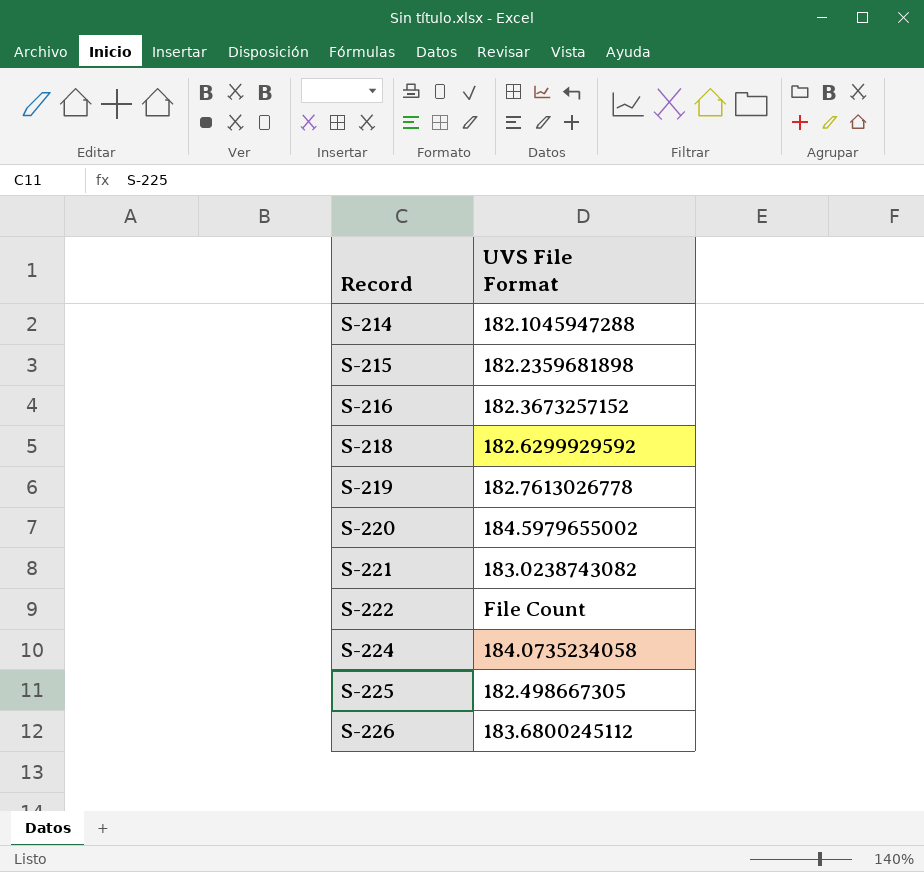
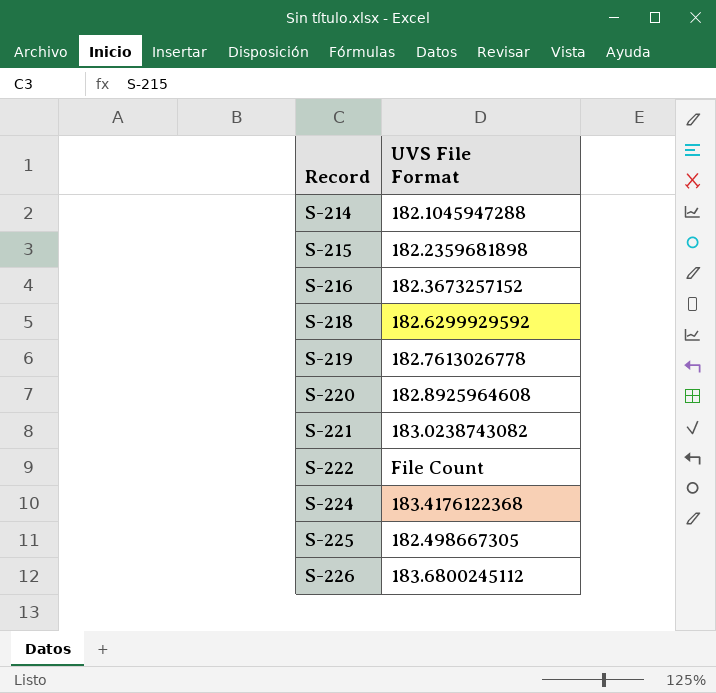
S-220 | UVS File Format: 184.5979655002 -> 182.8925964608
S-224 | UVS File Format: 184.0735234058 -> 183.4176122368

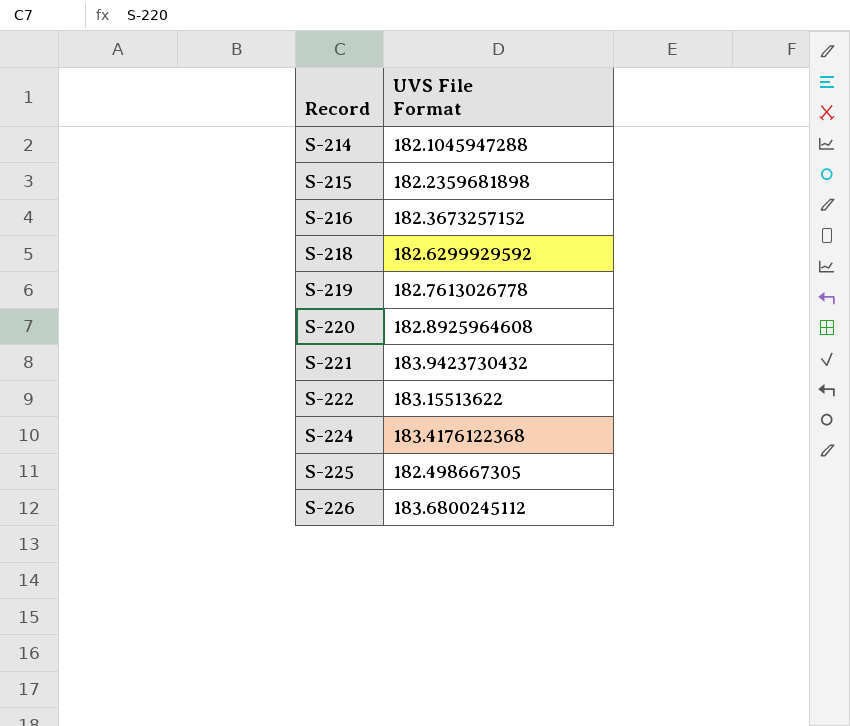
S-221 | UVS File Format: 183.0238743082 -> 183.9423730432
S-222 | UVS File Format: File Count -> 183.15513622

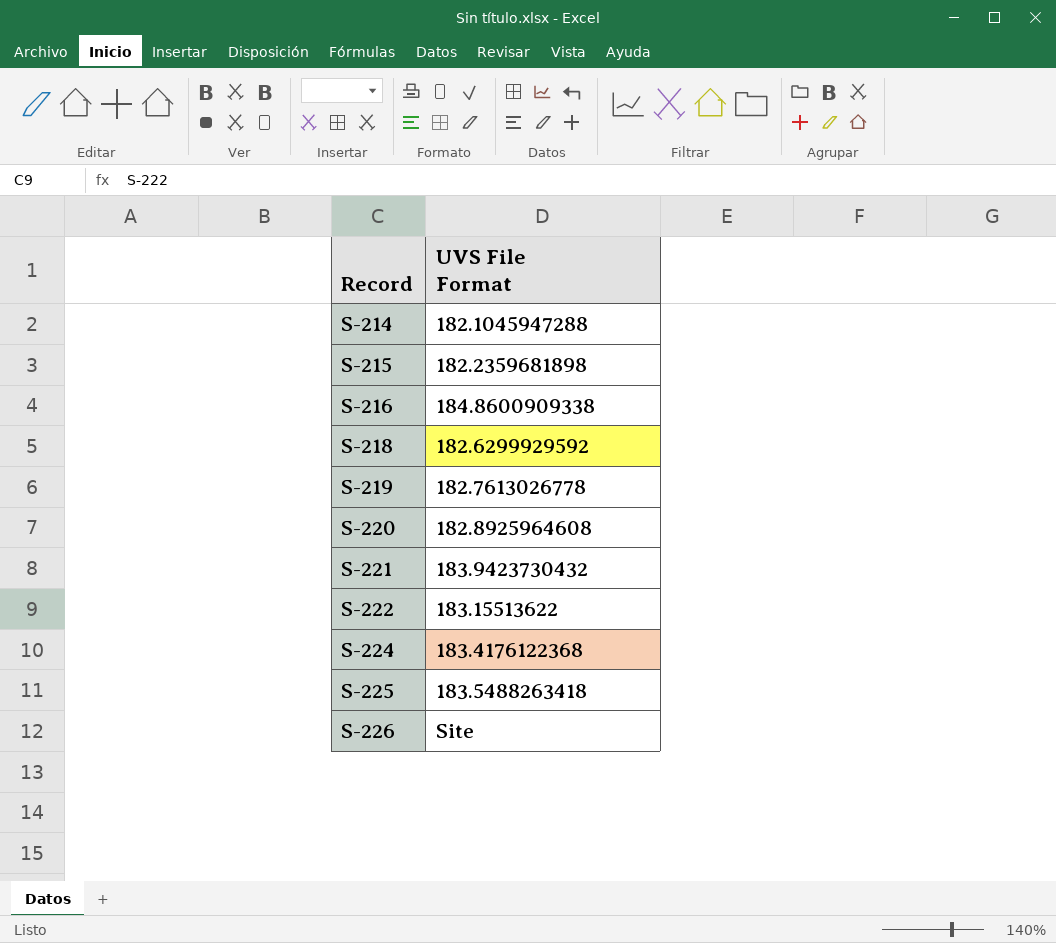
S-216 | UVS File Format: 182.3673257152 -> 184.8600909338
S-225 | UVS File Format: 182.498667305 -> 183.5488263418
S-226 | UVS File Format: 183.6800245112 -> Site

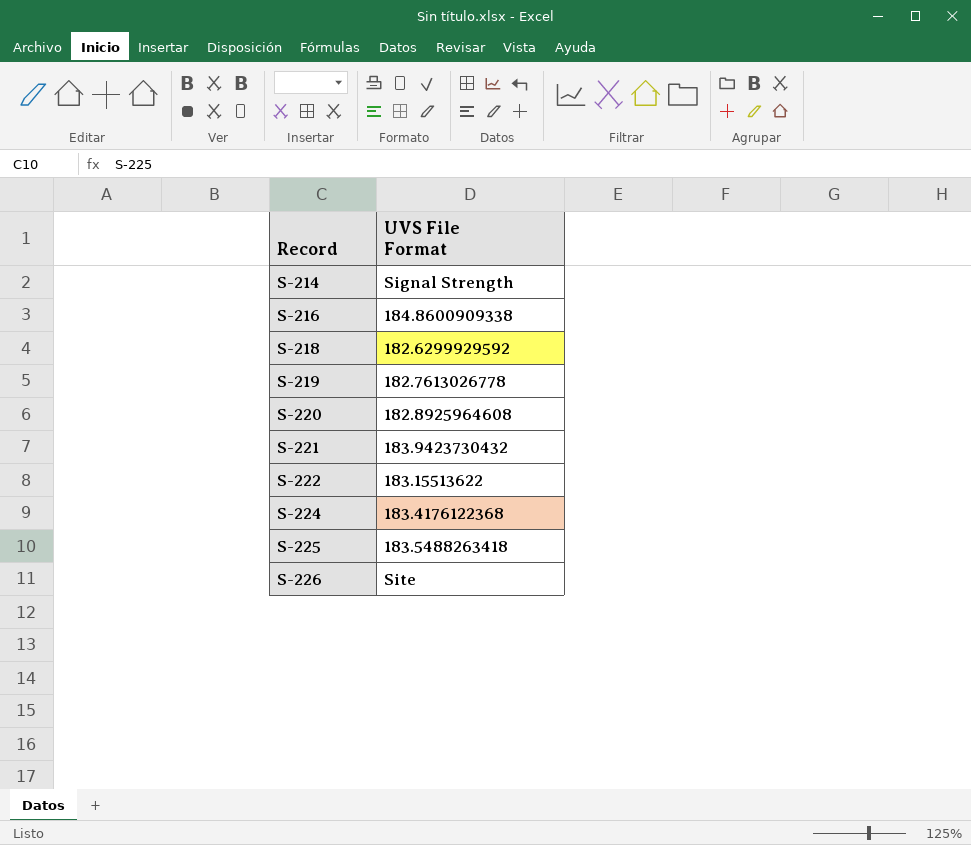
row S-215: 182.2359681898 -> none
S-214 | UVS File Format: 182.1045947288 -> Signal Strength

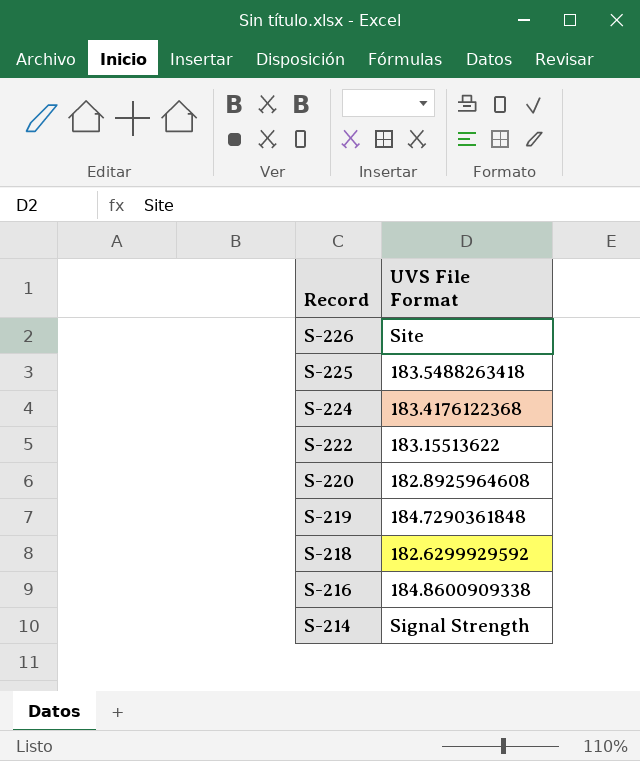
row order: Record ascending -> Record descending
row S-221: 183.9423730432 -> none
S-219 | UVS File Format: 182.7613026778 -> 184.7290361848

